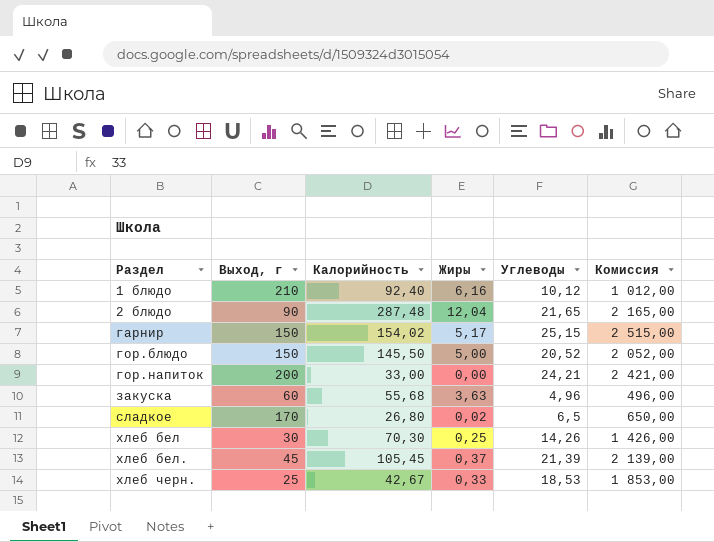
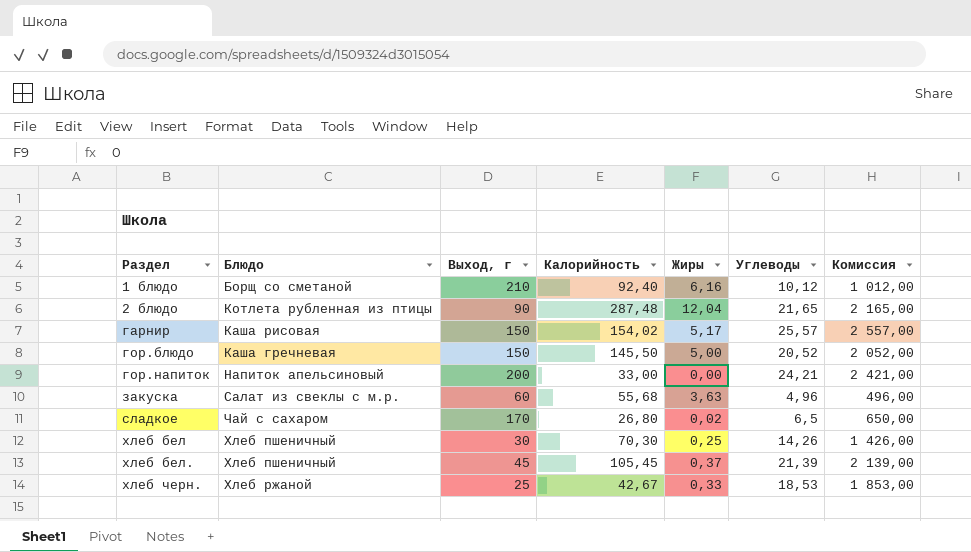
column Блюдо | position: none -> 2
гарнир | Углеводы: 25,15 -> 25,57
гарнир | Комиссия: 2 515,00 -> 2 557,00

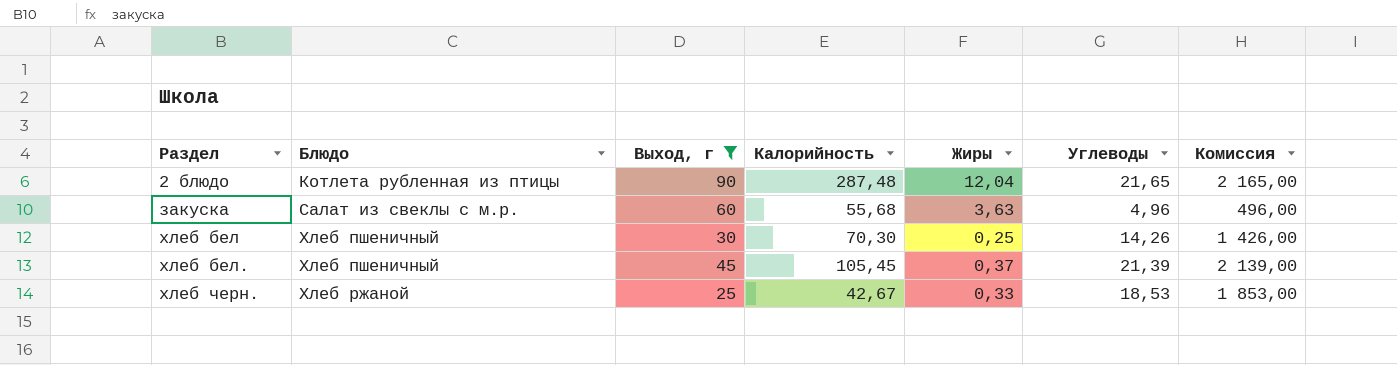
filter: none -> Выход, г <= 90

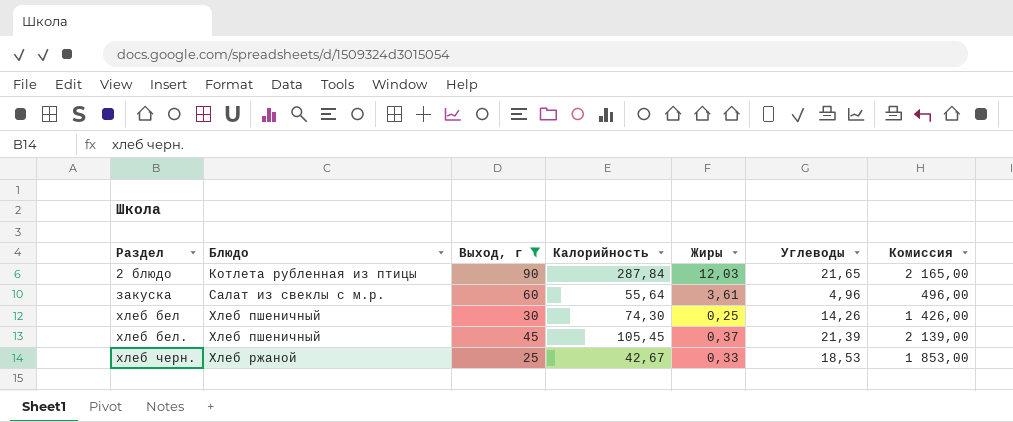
2 блюдо | Калорийность: 287,48 -> 287,84
2 блюдо | Жиры: 12,04 -> 12,03
закуска | Калорийность: 55,68 -> 55,64
закуска | Жиры: 3,63 -> 3,61
хлеб бел | Калорийность: 70,30 -> 74,30

